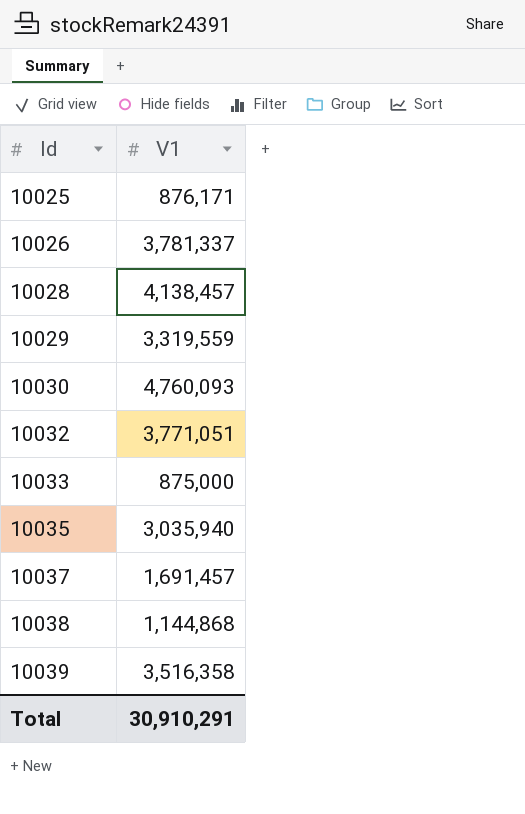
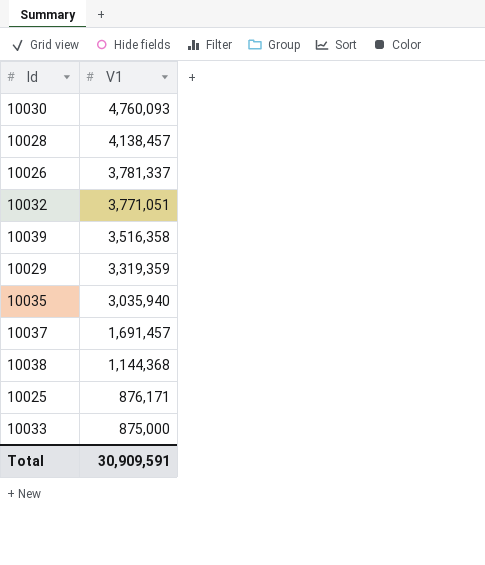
row order: Id ascending -> V1 descending
10029 | V1: 3,319,559 -> 3,319,359
10038 | V1: 1,144,868 -> 1,144,368
Total | V1: 30,910,291 -> 30,909,591

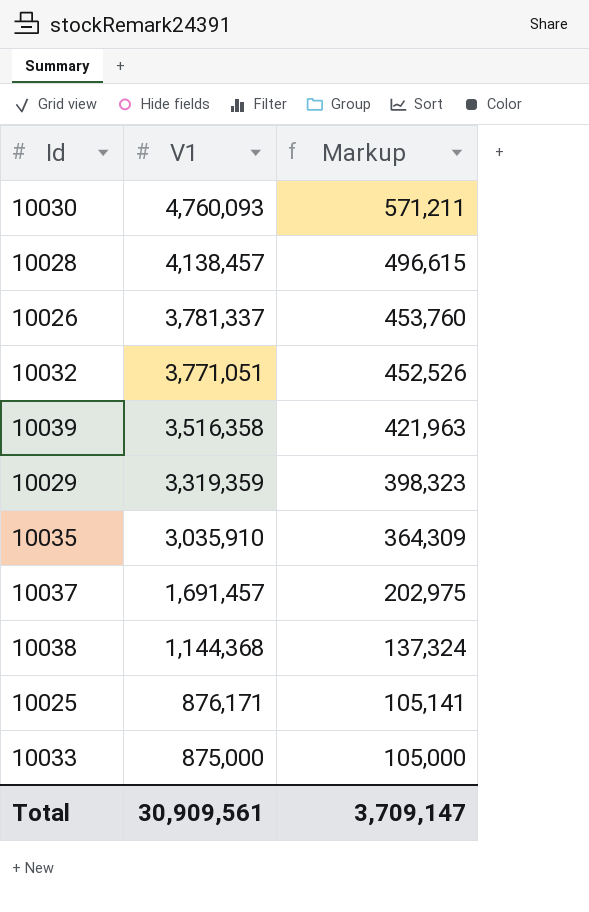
column Markup | formula: none -> [V1] * 0.12
10035 | V1: 3,035,940 -> 3,035,910
Total | V1: 30,909,591 -> 30,909,561

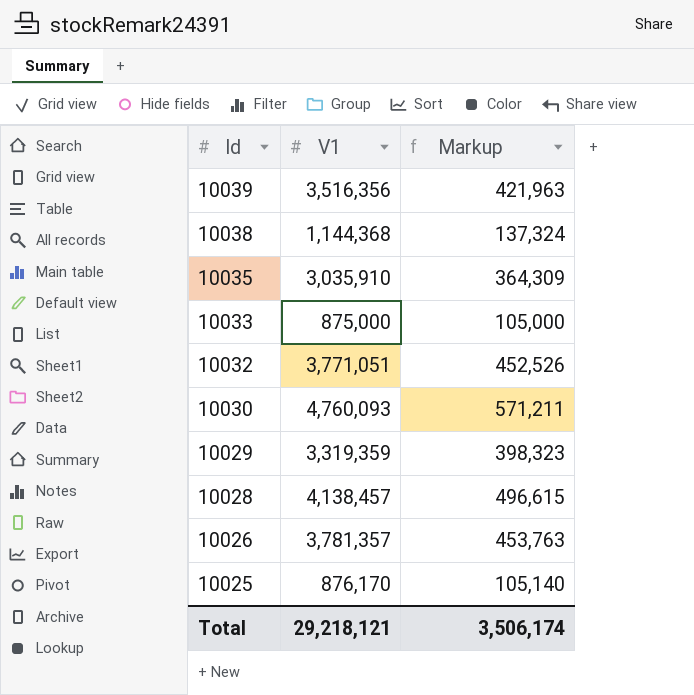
row order: V1 descending -> Id descending
row 10037: 1,691,457 | 202,975 -> none
10039 | V1: 3,516,358 -> 3,516,356
10026 | V1: 3,781,337 -> 3,781,357
10026 | Markup: 453,760 -> 453,763
10025 | V1: 876,171 -> 876,170
10025 | Markup: 105,141 -> 105,140
Total | V1: 30,909,561 -> 29,218,121
Total | Markup: 3,709,147 -> 3,506,174

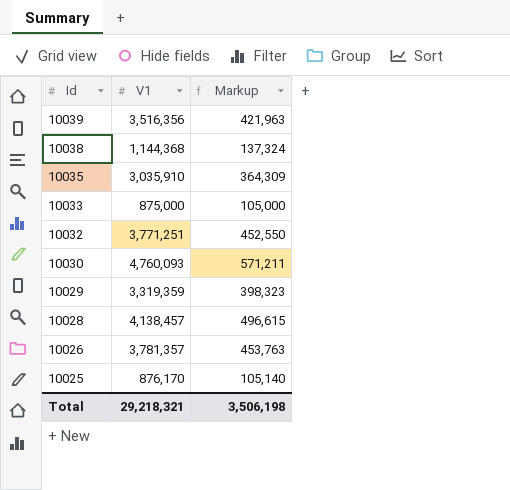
10032 | V1: 3,771,051 -> 3,771,251
10032 | Markup: 452,526 -> 452,550
Total | V1: 29,218,121 -> 29,218,321
Total | Markup: 3,506,174 -> 3,506,198

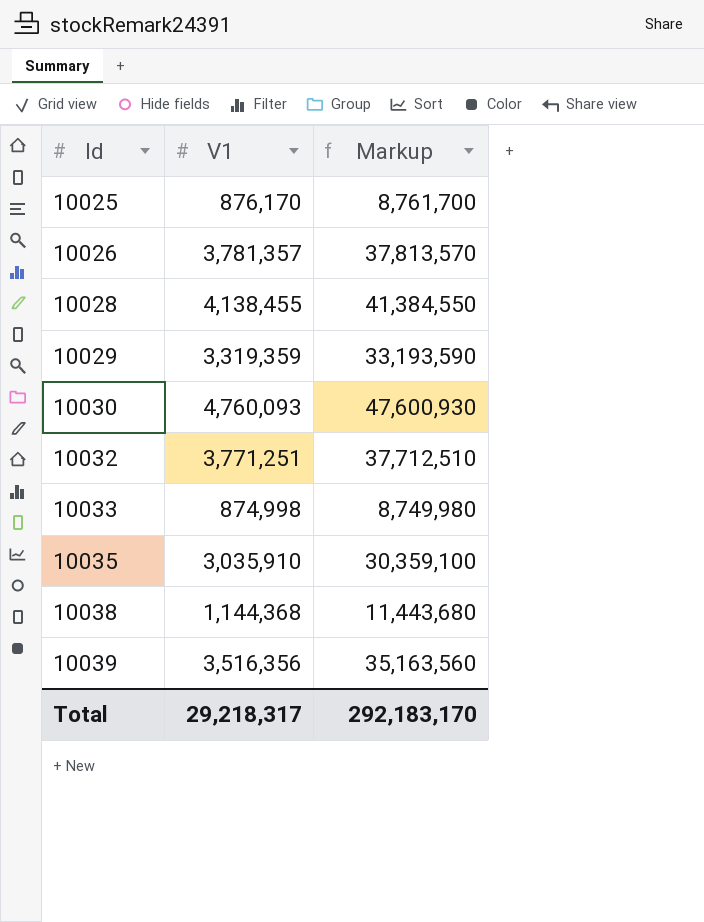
row order: Id descending -> Id ascending
column Markup | formula: [V1] * 0.12 -> [V1] * 10
10028 | V1: 4,138,457 -> 4,138,455
10033 | V1: 875,000 -> 874,998
Total | V1: 29,218,321 -> 29,218,317
Total | Markup: 3,506,198 -> 292,183,170

